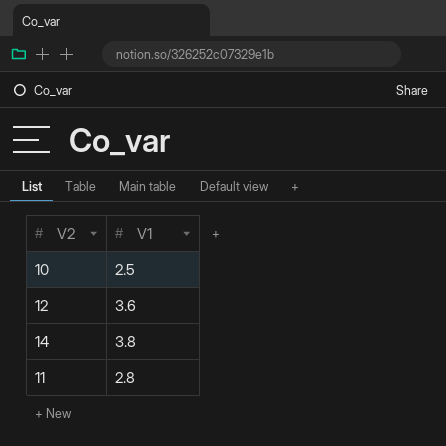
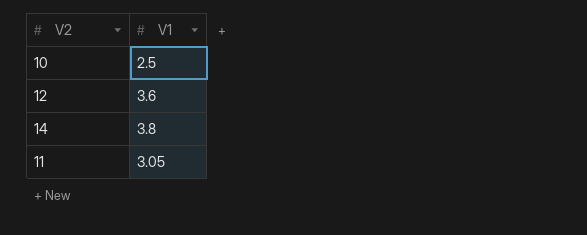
11 | V1: 2.8 -> 3.05

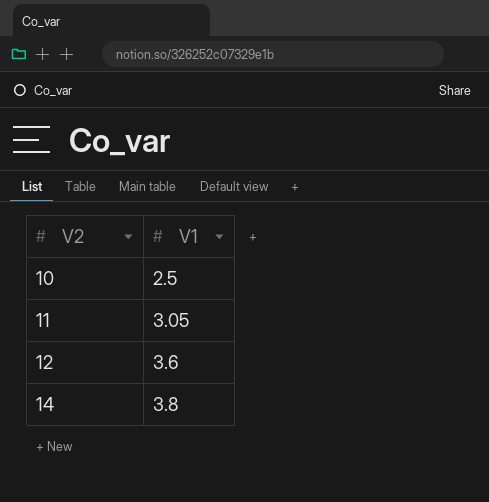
row order: none -> V2 ascending

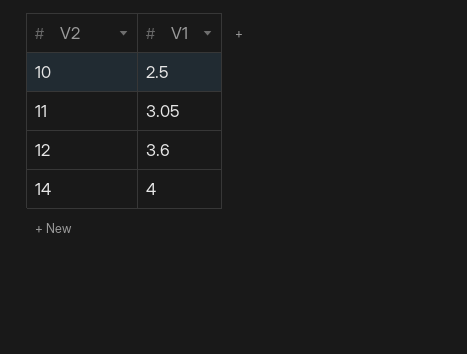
14 | V1: 3.8 -> 4

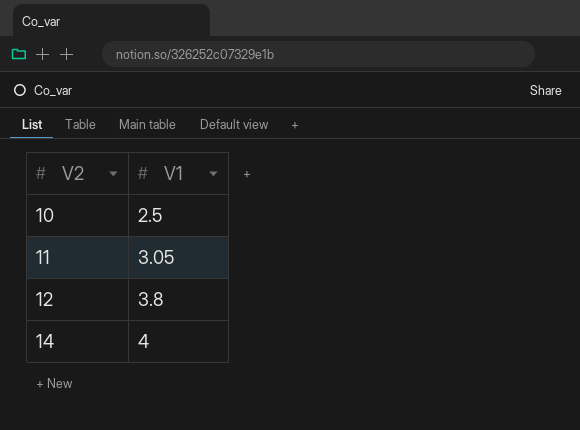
12 | V1: 3.6 -> 3.8

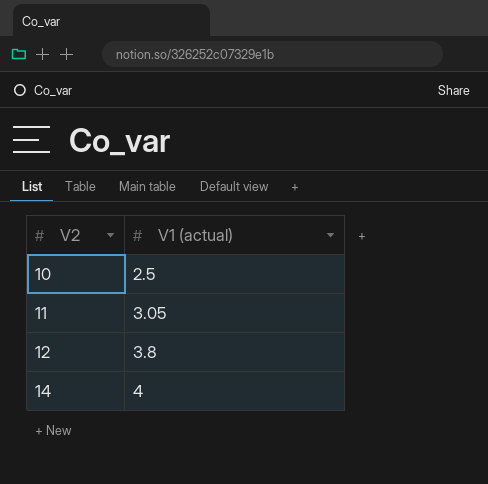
column name: V1 -> V1 (actual)

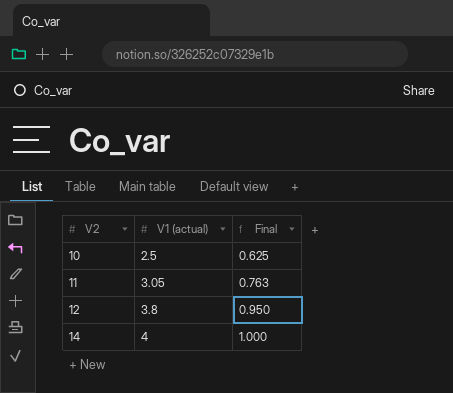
column Final | formula: none -> [V1 (actual)] * 0.25

